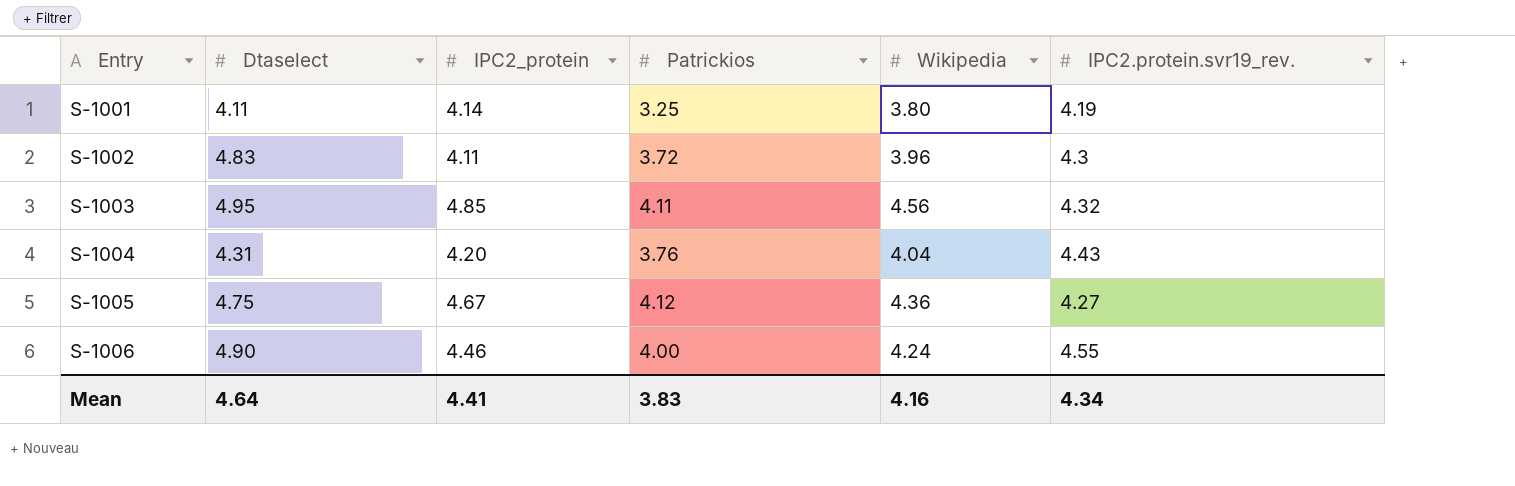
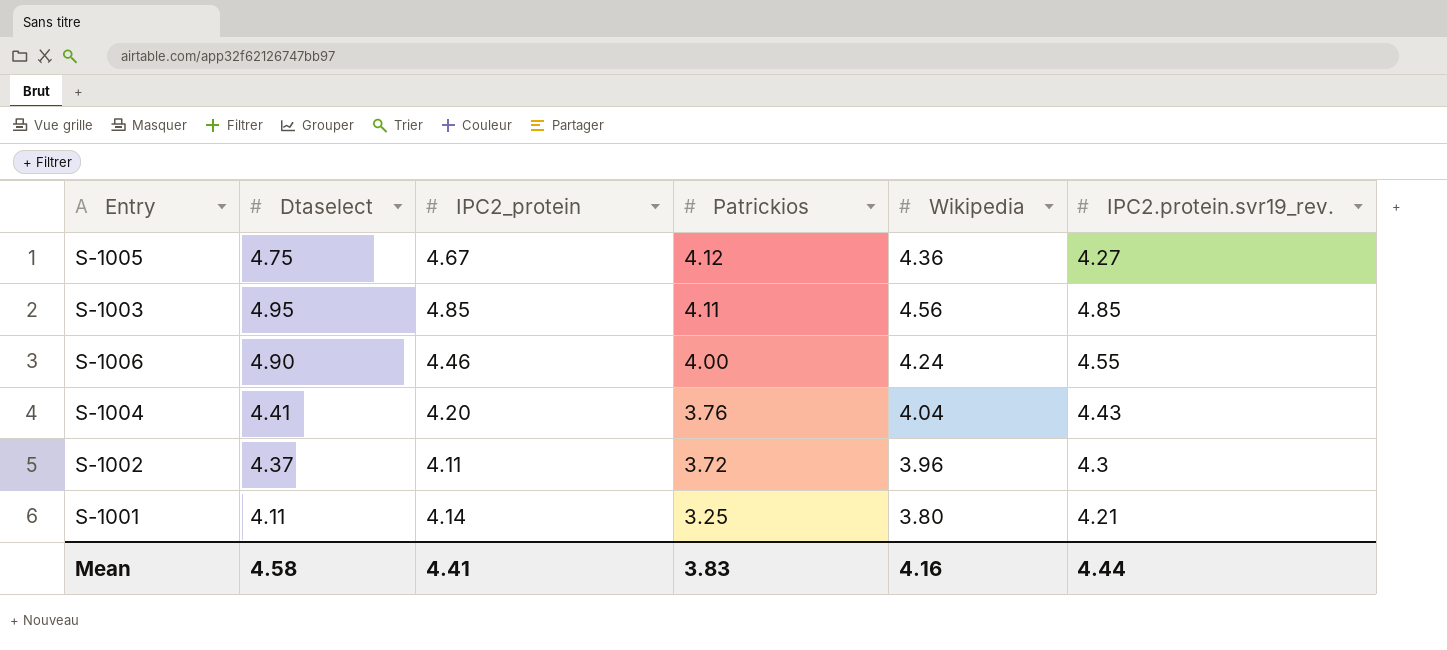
row order: Entry ascending -> Patrickios descending
S-1003 | IPC2.protein.svr19_rev.: 4.32 -> 4.85
S-1004 | Dtaselect: 4.31 -> 4.41
S-1002 | Dtaselect: 4.83 -> 4.37
S-1001 | IPC2.protein.svr19_rev.: 4.19 -> 4.21
Mean | Dtaselect: 4.64 -> 4.58
Mean | IPC2.protein.svr19_rev.: 4.34 -> 4.44

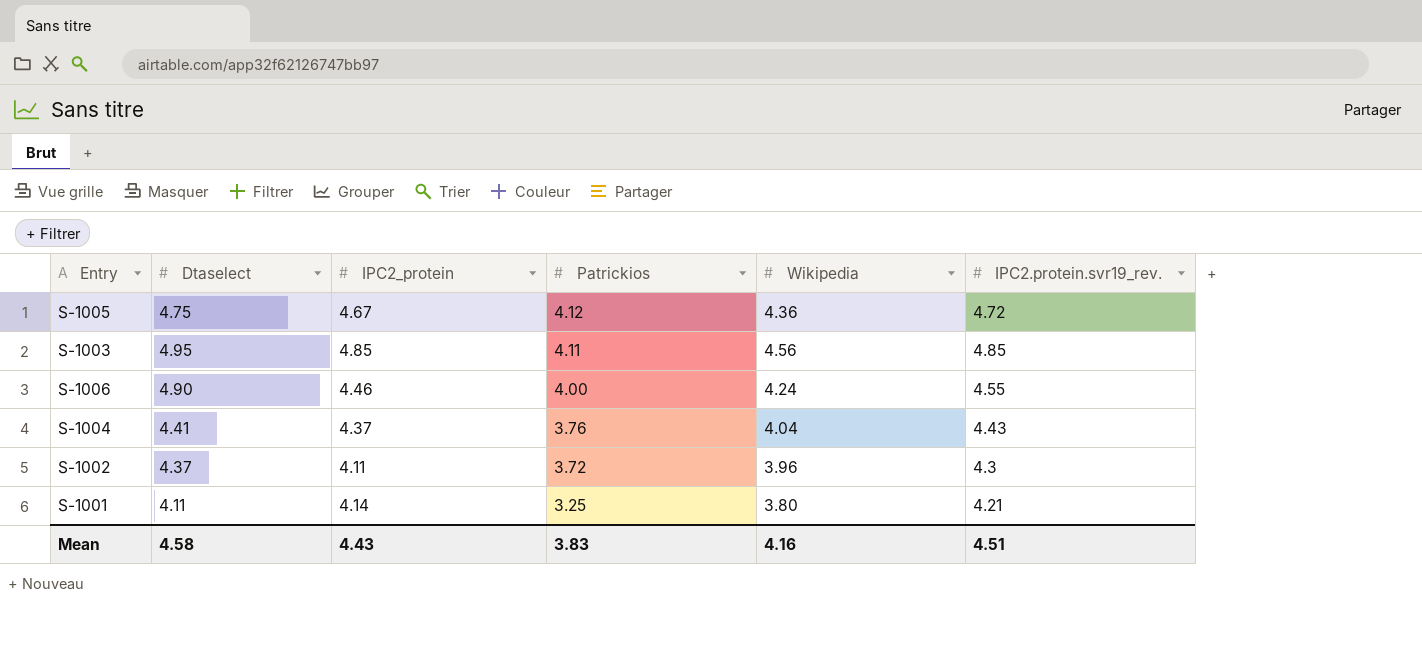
S-1005 | IPC2.protein.svr19_rev.: 4.27 -> 4.72
S-1004 | IPC2_protein: 4.20 -> 4.37
Mean | IPC2_protein: 4.41 -> 4.43
Mean | IPC2.protein.svr19_rev.: 4.44 -> 4.51

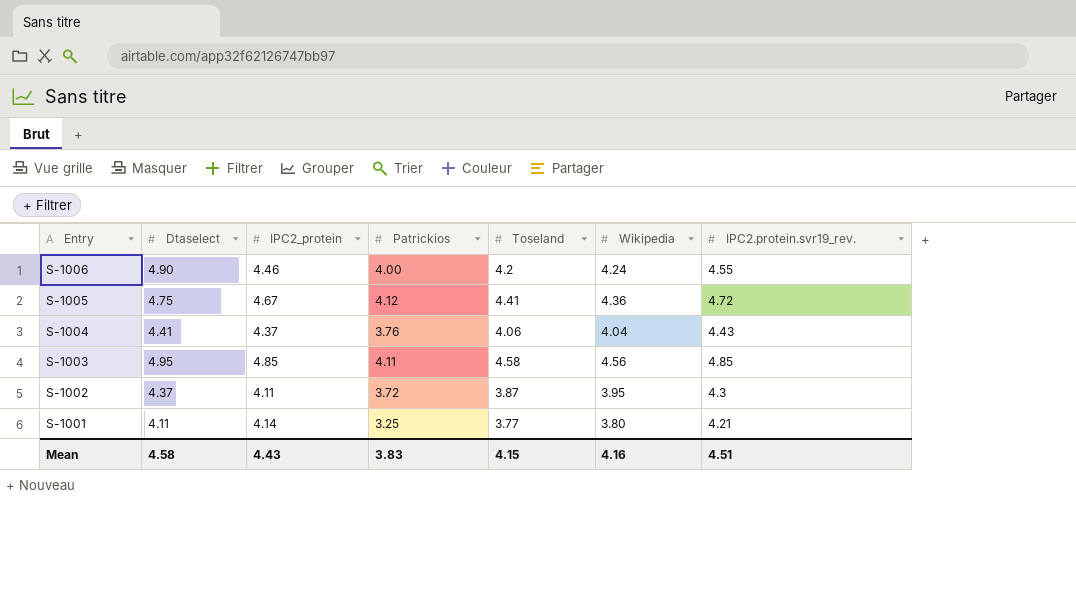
row order: Patrickios descending -> Entry descending
column Toseland | position: none -> 5
S-1002 | Wikipedia: 3.96 -> 3.95

